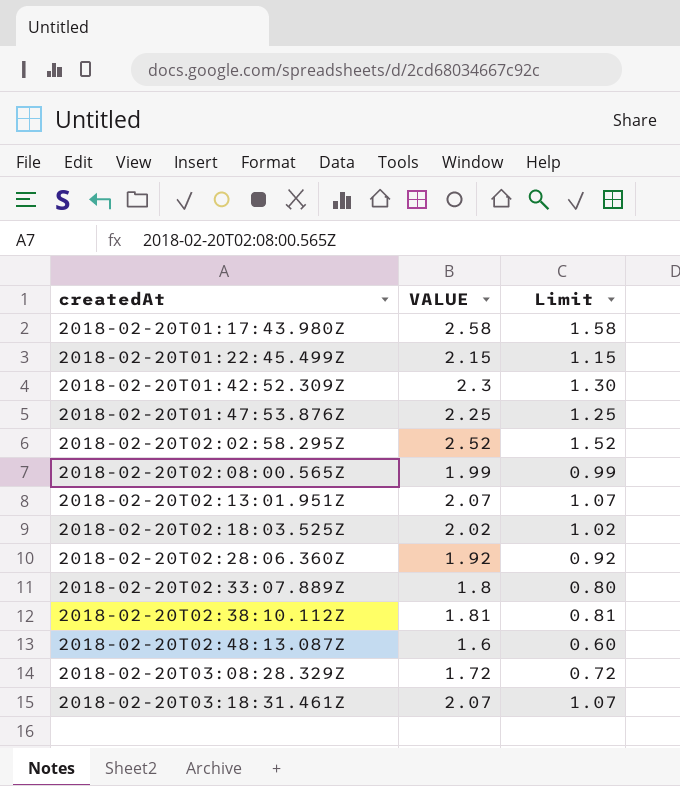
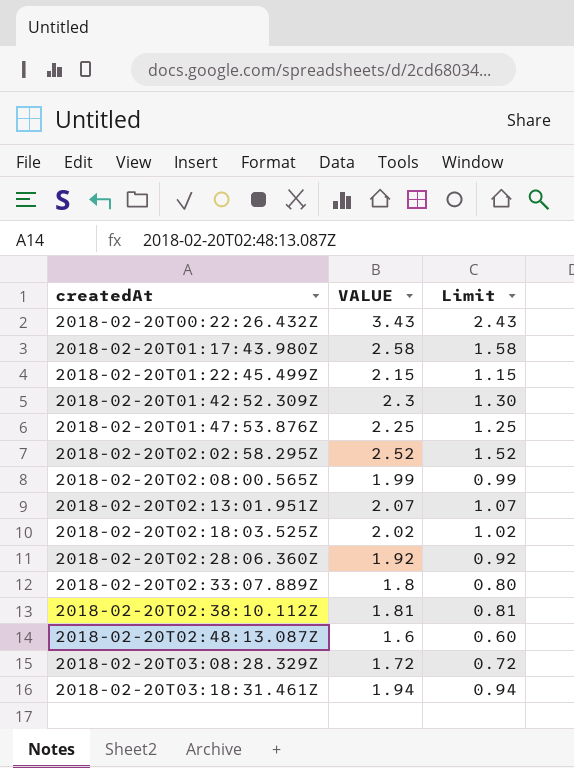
row 2018-02-20T00:22:26.432Z: none -> 3.43 | 2.43
2018-02-20T03:18:31.461Z | VALUE: 2.07 -> 1.94
2018-02-20T03:18:31.461Z | Limit: 1.07 -> 0.94

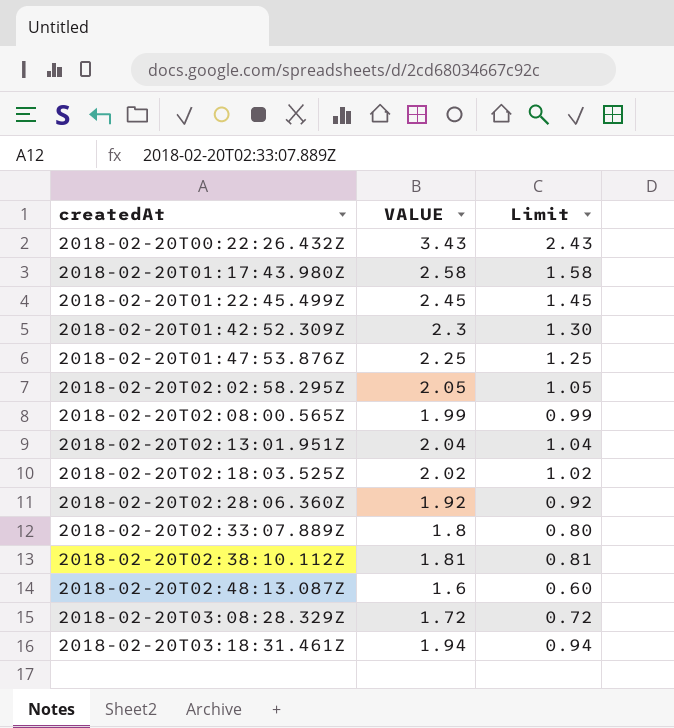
2018-02-20T01:22:45.499Z | VALUE: 2.15 -> 2.45
2018-02-20T01:22:45.499Z | Limit: 1.15 -> 1.45
2018-02-20T02:02:58.295Z | VALUE: 2.52 -> 2.05
2018-02-20T02:02:58.295Z | Limit: 1.52 -> 1.05
2018-02-20T02:13:01.951Z | VALUE: 2.07 -> 2.04
2018-02-20T02:13:01.951Z | Limit: 1.07 -> 1.04

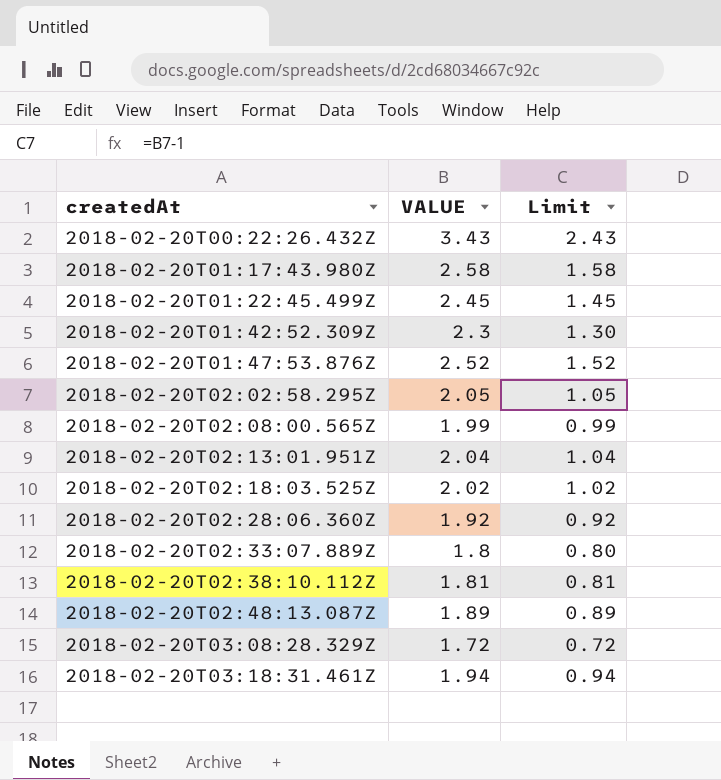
2018-02-20T01:47:53.876Z | VALUE: 2.25 -> 2.52
2018-02-20T01:47:53.876Z | Limit: 1.25 -> 1.52
2018-02-20T02:48:13.087Z | VALUE: 1.6 -> 1.89
2018-02-20T02:48:13.087Z | Limit: 0.60 -> 0.89

